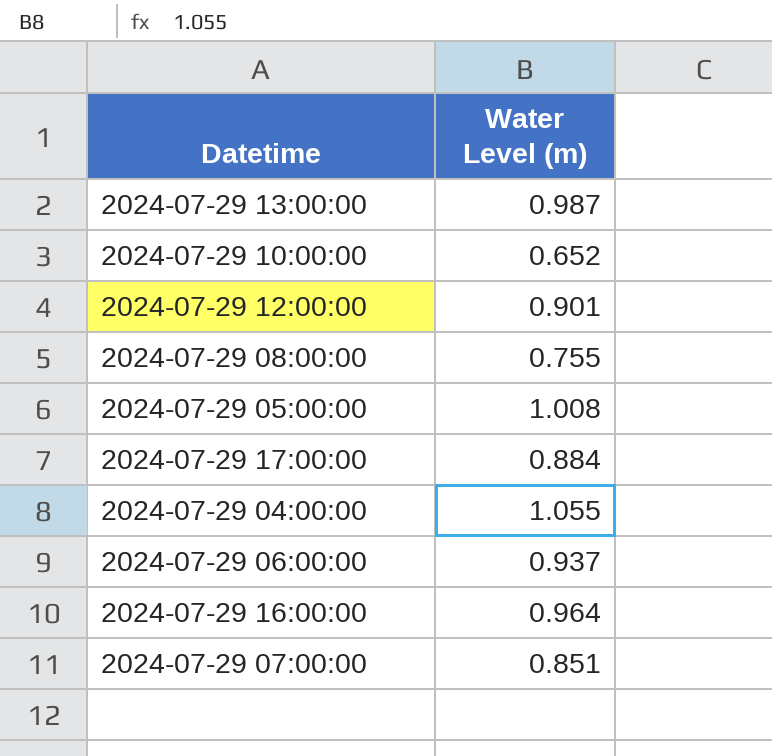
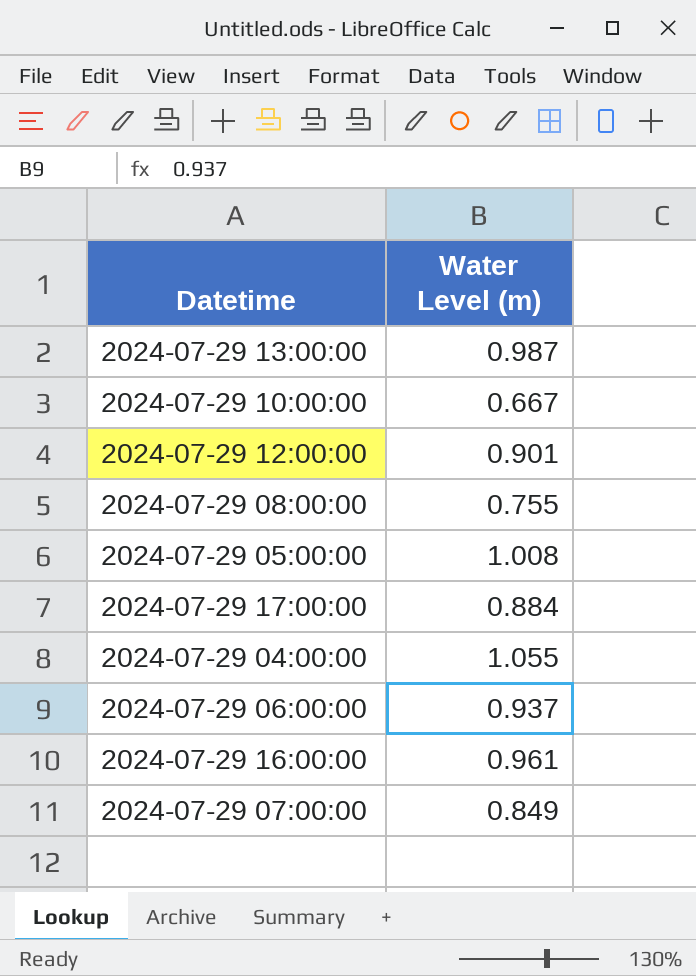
2024-07-29 10:00:00 | Water Level (m): 0.652 -> 0.667
2024-07-29 16:00:00 | Water Level (m): 0.964 -> 0.961
2024-07-29 07:00:00 | Water Level (m): 0.851 -> 0.849

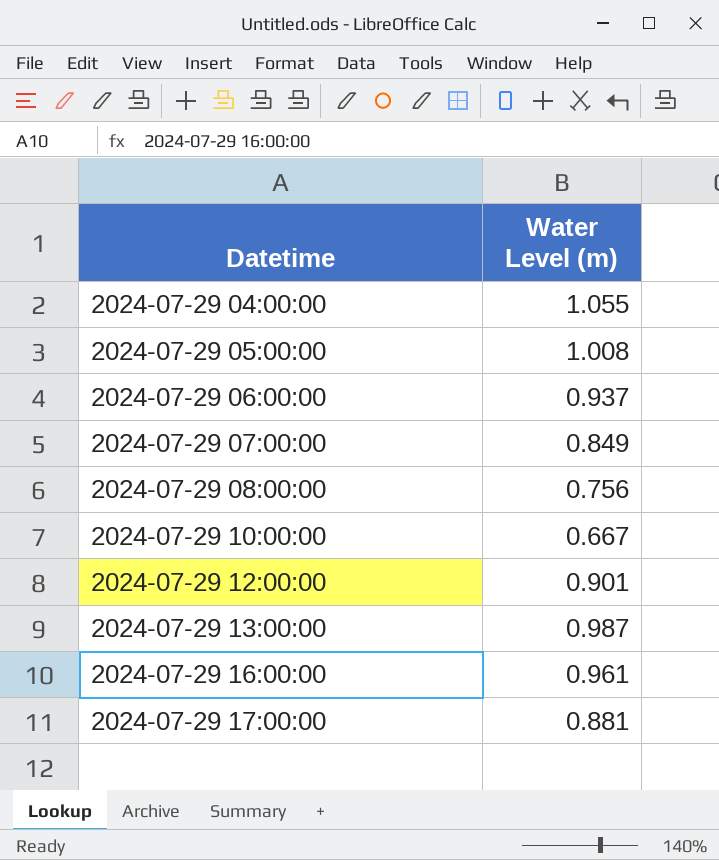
row order: none -> Datetime ascending
2024-07-29 08:00:00 | Water Level (m): 0.755 -> 0.756
2024-07-29 17:00:00 | Water Level (m): 0.884 -> 0.881

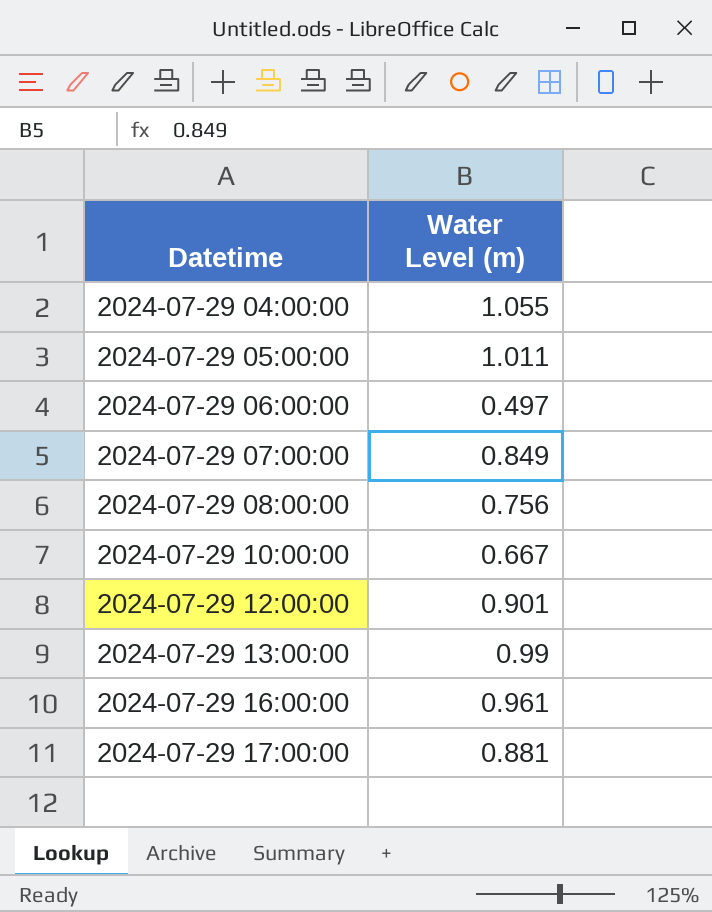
2024-07-29 05:00:00 | Water Level (m): 1.008 -> 1.011
2024-07-29 06:00:00 | Water Level (m): 0.937 -> 0.497
2024-07-29 13:00:00 | Water Level (m): 0.987 -> 0.99

